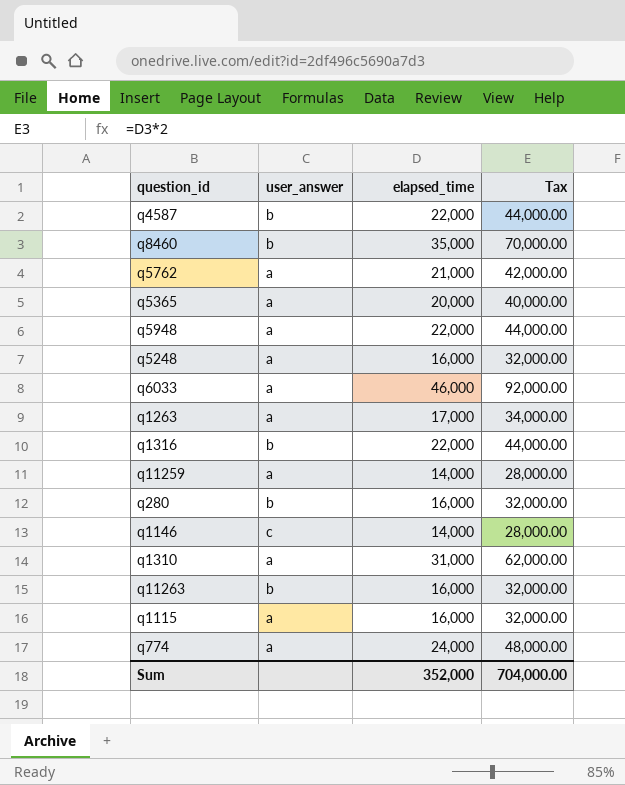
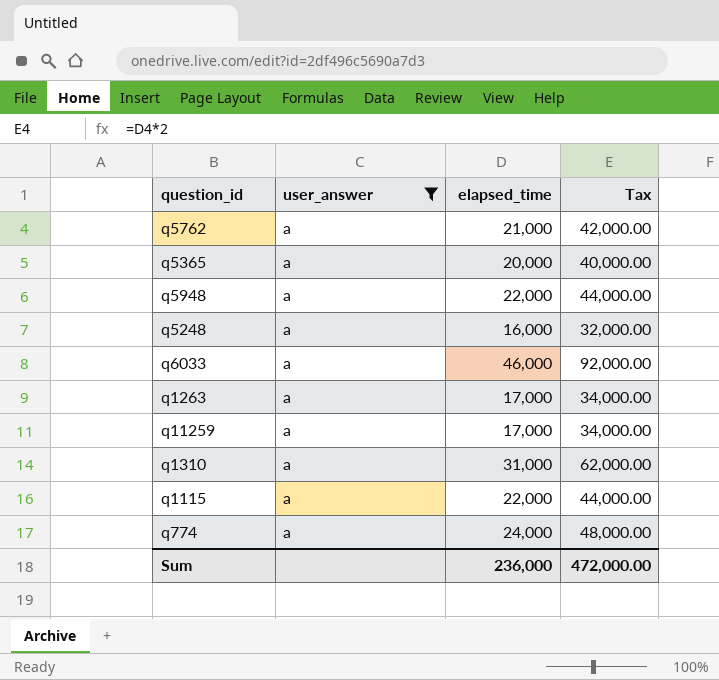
filter: none -> user_answer = a
q11259 | elapsed_time: 14,000 -> 17,000
q11259 | Tax: 28,000.00 -> 34,000.00
q1115 | elapsed_time: 16,000 -> 22,000
q1115 | Tax: 32,000.00 -> 44,000.00
Sum | elapsed_time: 352,000 -> 236,000
Sum | Tax: 704,000.00 -> 472,000.00

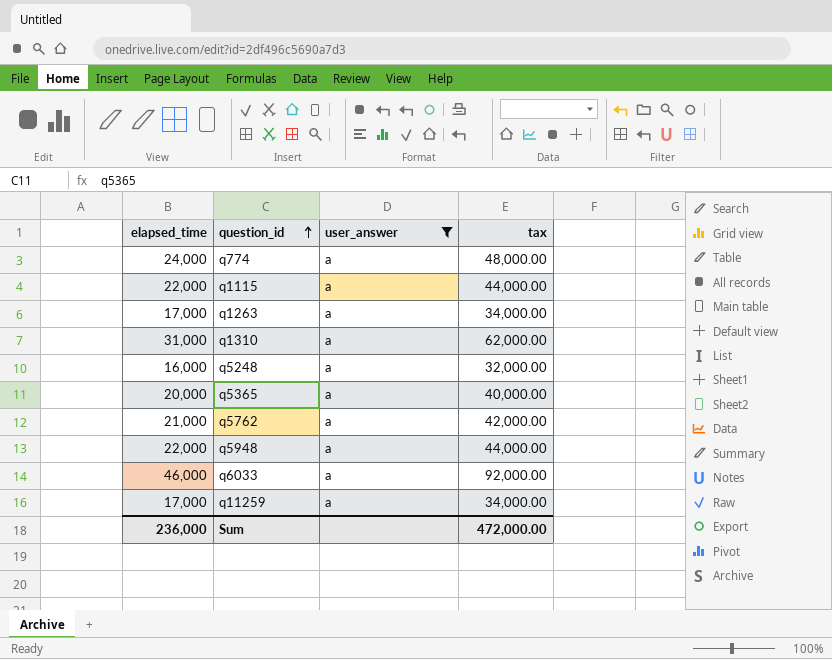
row order: none -> question_id ascending
column elapsed_time | position: 3 -> 1
column name: Tax -> tax

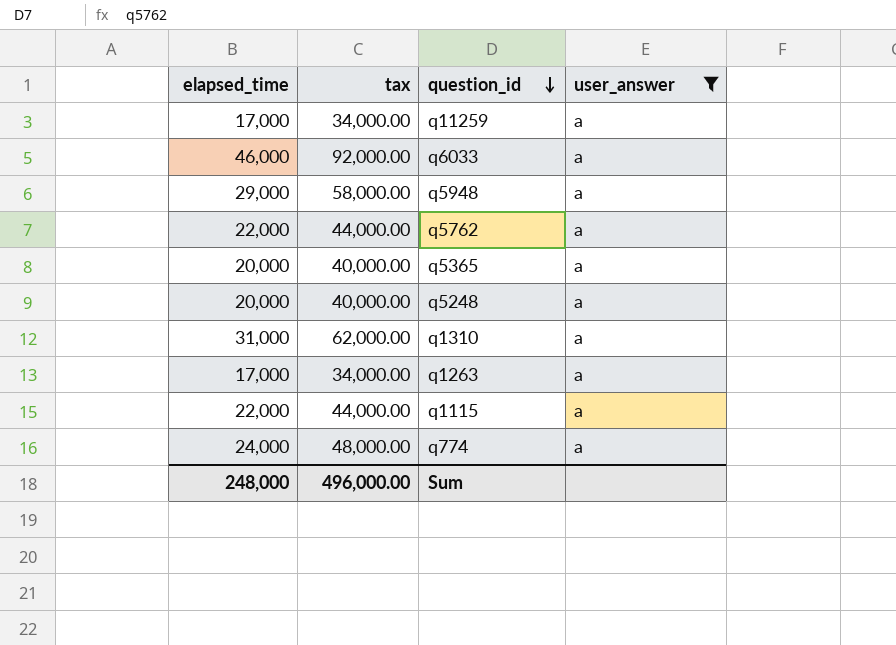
row order: question_id ascending -> question_id descending
column tax | position: 4 -> 2
q5948 | elapsed_time: 22,000 -> 29,000
q5948 | tax: 44,000.00 -> 58,000.00
q5762 | elapsed_time: 21,000 -> 22,000
q5762 | tax: 42,000.00 -> 44,000.00
q5248 | elapsed_time: 16,000 -> 20,000
q5248 | tax: 32,000.00 -> 40,000.00
Sum | elapsed_time: 236,000 -> 248,000
Sum | tax: 472,000.00 -> 496,000.00

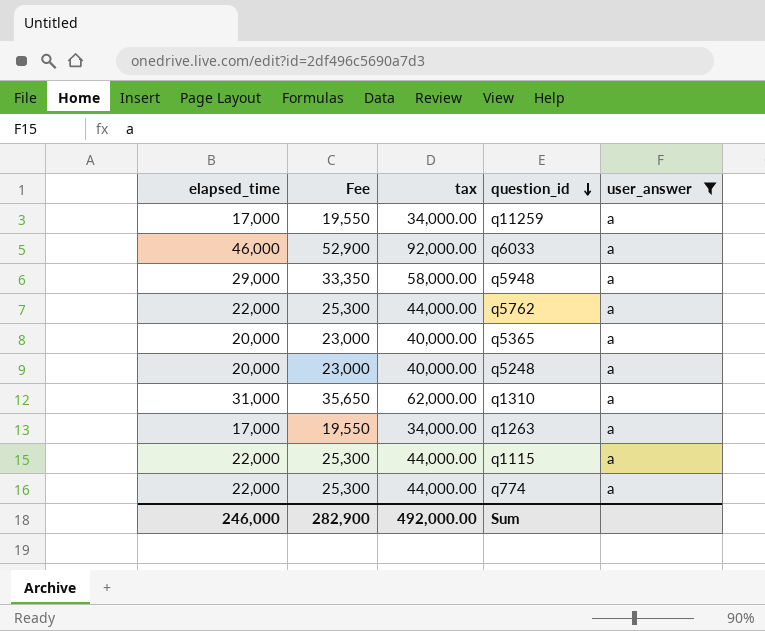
column Fee | formula: none -> [elapsed_time] * 1.15
q774 | elapsed_time: 24,000 -> 22,000
q774 | tax: 48,000.00 -> 44,000.00
Sum | elapsed_time: 248,000 -> 246,000
Sum | tax: 496,000.00 -> 492,000.00

